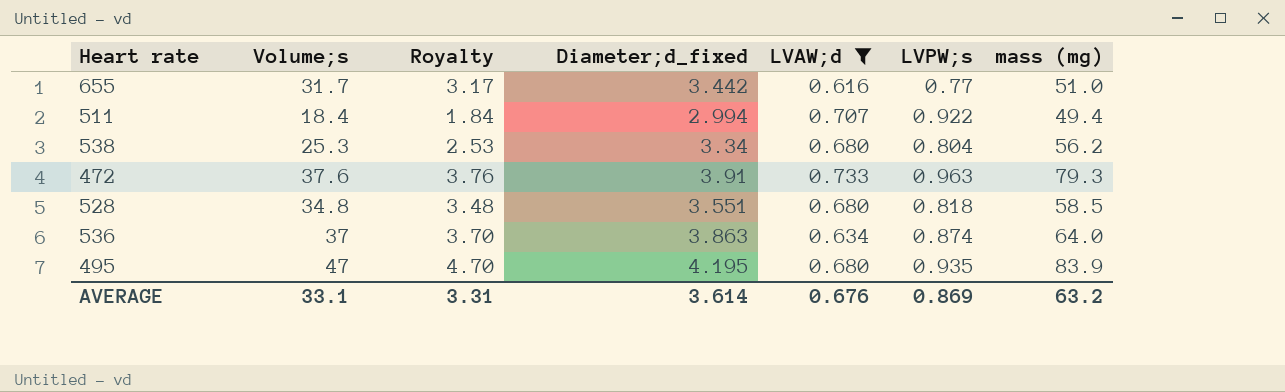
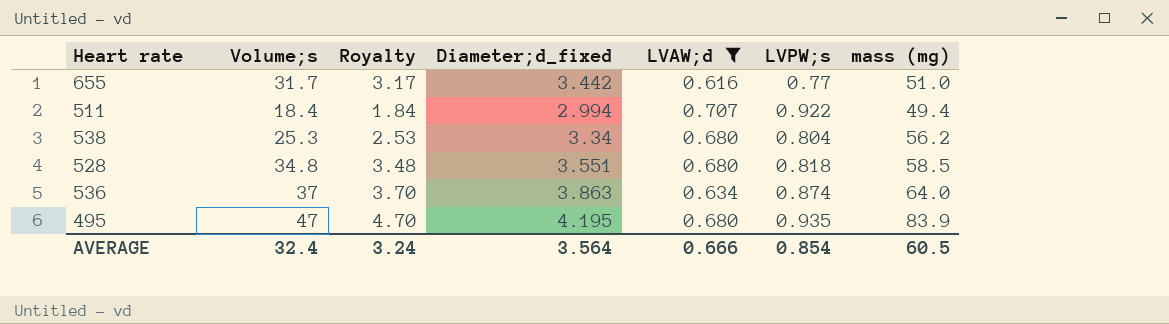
row 472: 37.6 | 3.76 | 3.91 | 0.733 | 0.963 | 79.3 -> none
AVERAGE | Volume;s: 33.1 -> 32.4
AVERAGE | Royalty: 3.31 -> 3.24
AVERAGE | Diameter;d_fixed: 3.614 -> 3.564
AVERAGE | LVAW;d: 0.676 -> 0.666
AVERAGE | LVPW;s: 0.869 -> 0.854
AVERAGE | mass (mg): 63.2 -> 60.5

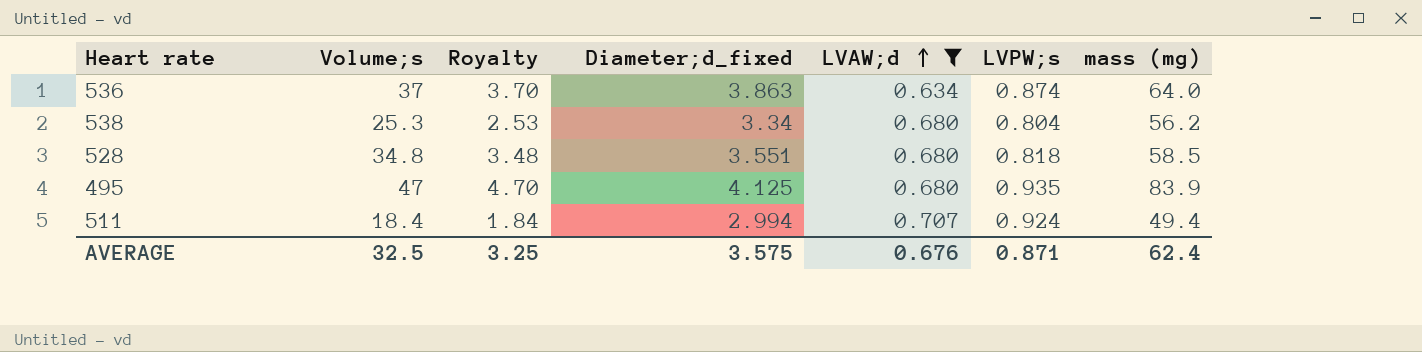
row order: none -> LVAW;d ascending
row 655: 31.7 | 3.17 | 3.442 | 0.616 | 0.77 | 51.0 -> none
495 | Diameter;d_fixed: 4.195 -> 4.125
511 | LVPW;s: 0.922 -> 0.924
AVERAGE | Volume;s: 32.4 -> 32.5
AVERAGE | Royalty: 3.24 -> 3.25
AVERAGE | Diameter;d_fixed: 3.564 -> 3.575
AVERAGE | LVAW;d: 0.666 -> 0.676
AVERAGE | LVPW;s: 0.854 -> 0.871
AVERAGE | mass (mg): 60.5 -> 62.4

